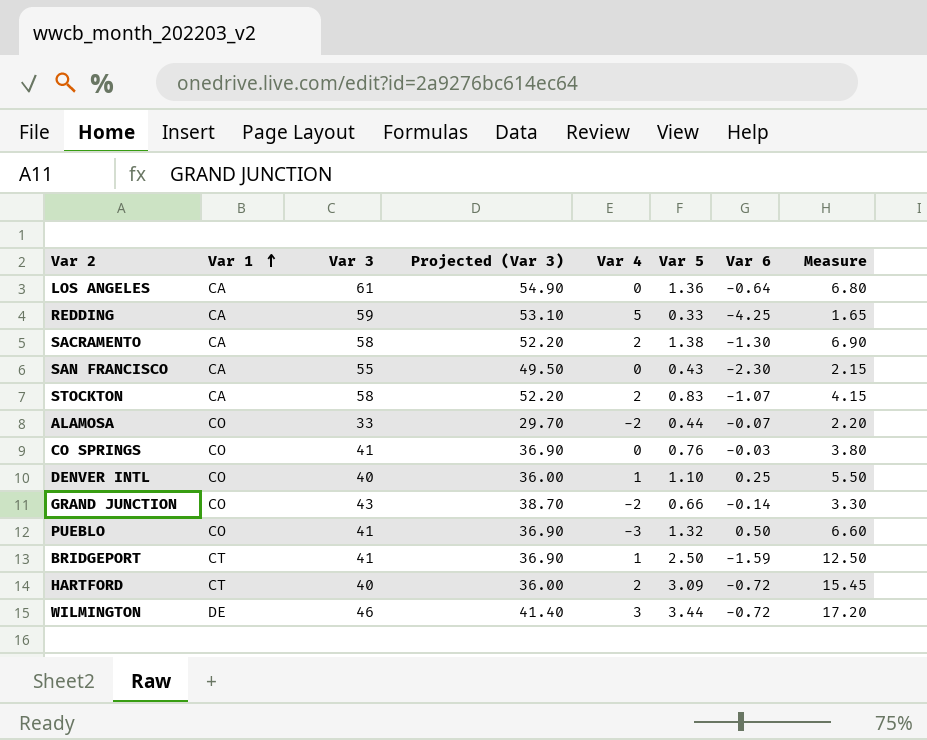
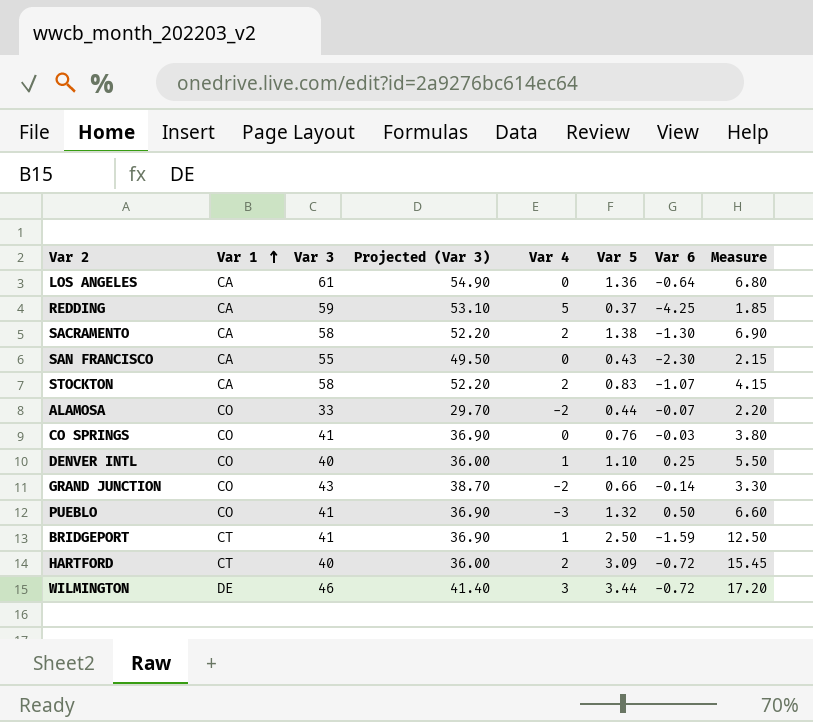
REDDING | Var 5: 0.33 -> 0.37
REDDING | Measure: 1.65 -> 1.85

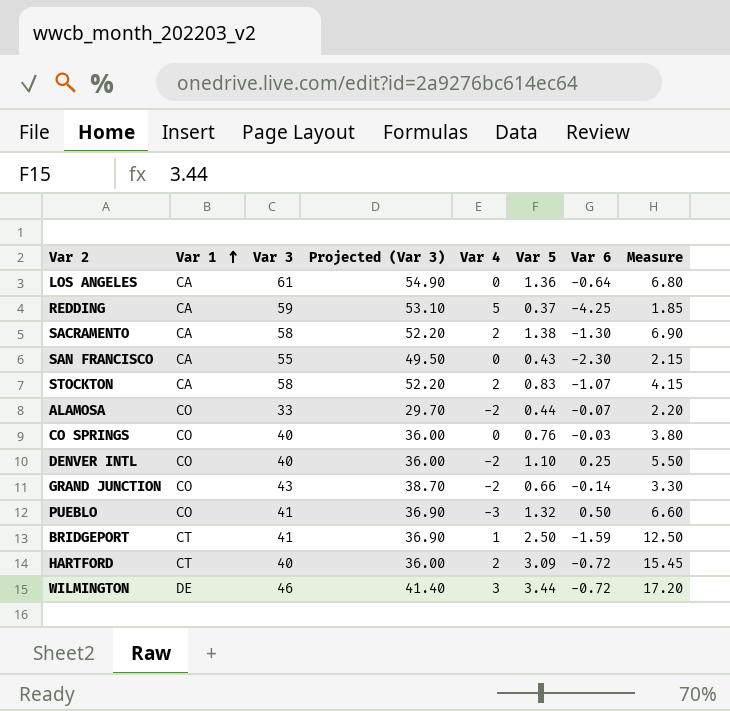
CO SPRINGS | Var 3: 41 -> 40
CO SPRINGS | Projected (Var 3): 36.90 -> 36.00
DENVER INTL | Var 4: 1 -> -2

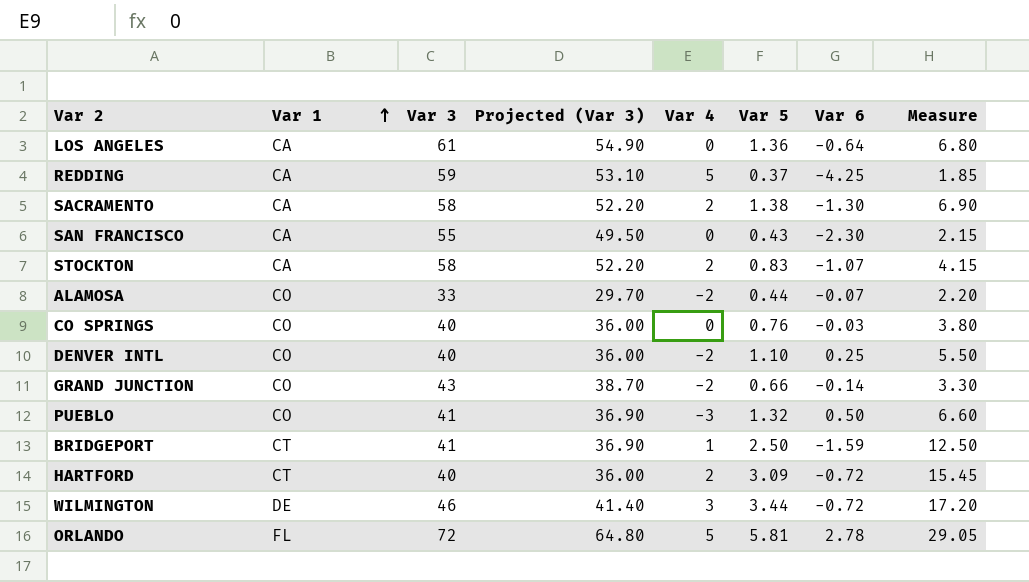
row ORLANDO: none -> FL | 72 | 64.80 | 5 | 5.81 | 2.78 | 29.05

